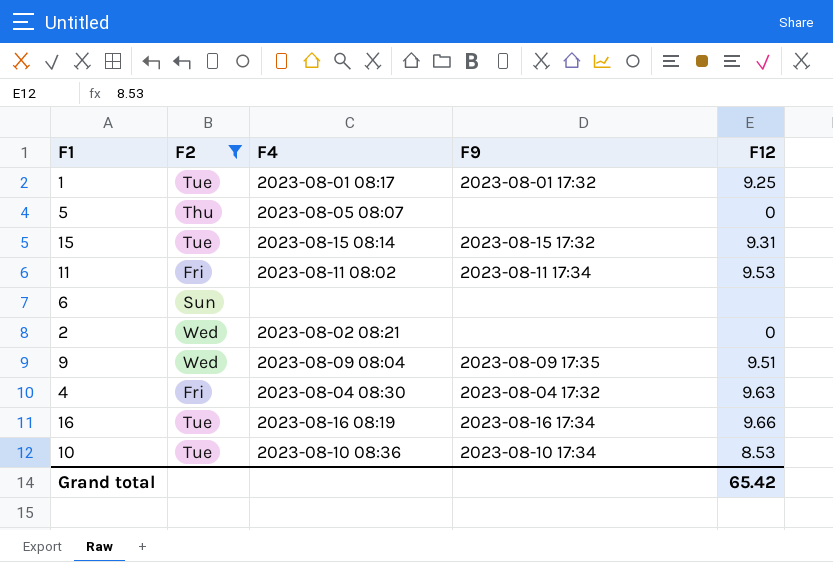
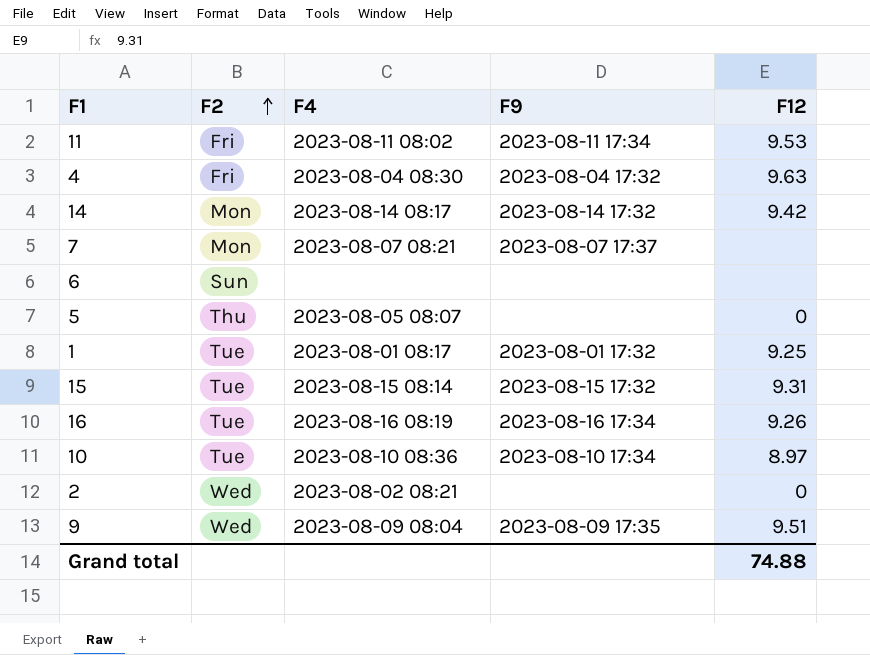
filter: F2 != Mon -> none
row order: none -> F2 ascending
16 | F12: 9.66 -> 9.26
10 | F12: 8.53 -> 8.97
Grand total | F12: 65.42 -> 74.88

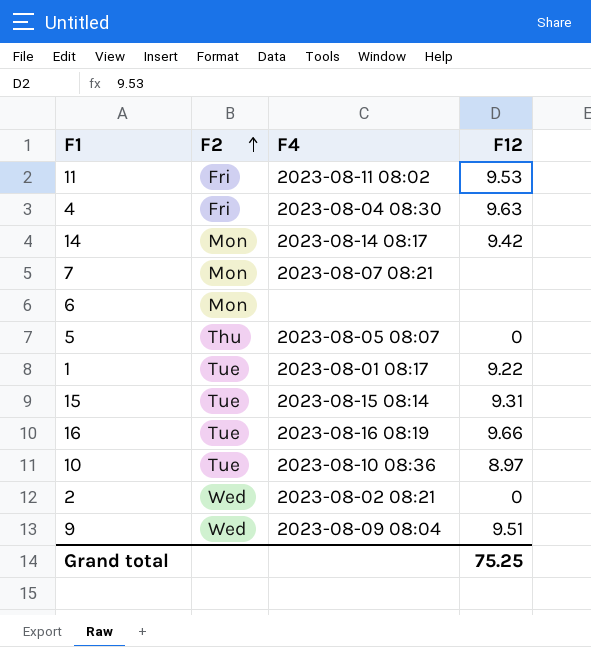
column F9 | position: 4 -> none
6 | F2: Sun -> Mon
1 | F12: 9.25 -> 9.22
16 | F12: 9.26 -> 9.66
Grand total | F12: 74.88 -> 75.25

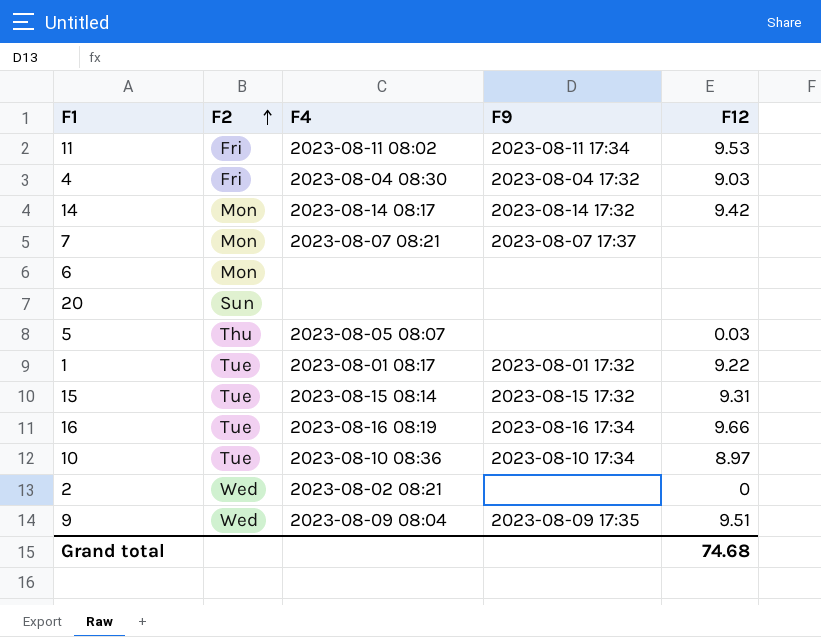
column F9 | position: none -> 4
4 | F12: 9.63 -> 9.03
row 20: none -> Sun | none | none | none
5 | F12: 0 -> 0.03
Grand total | F12: 75.25 -> 74.68

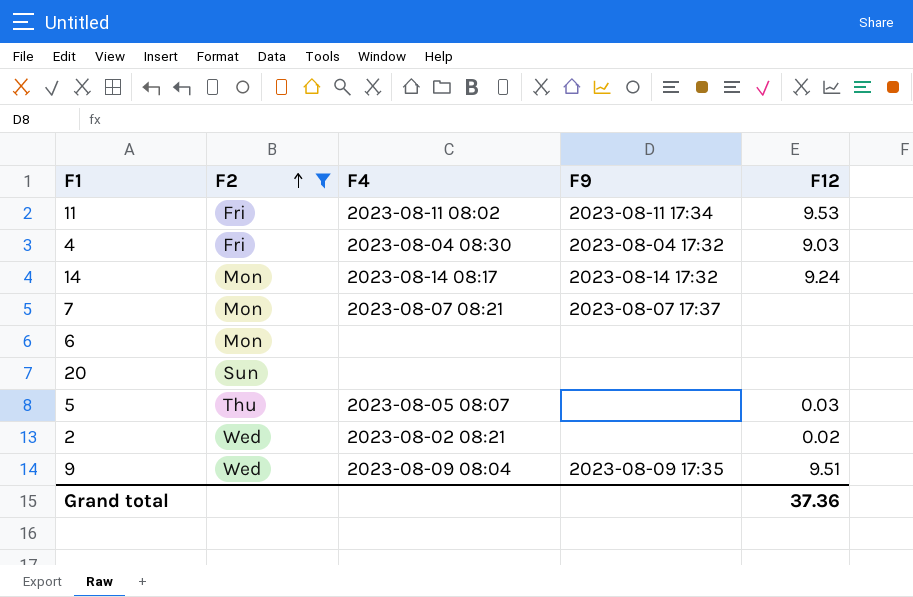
filter: none -> F2 != Tue
14 | F12: 9.42 -> 9.24
2 | F12: 0 -> 0.02
Grand total | F12: 74.68 -> 37.36

